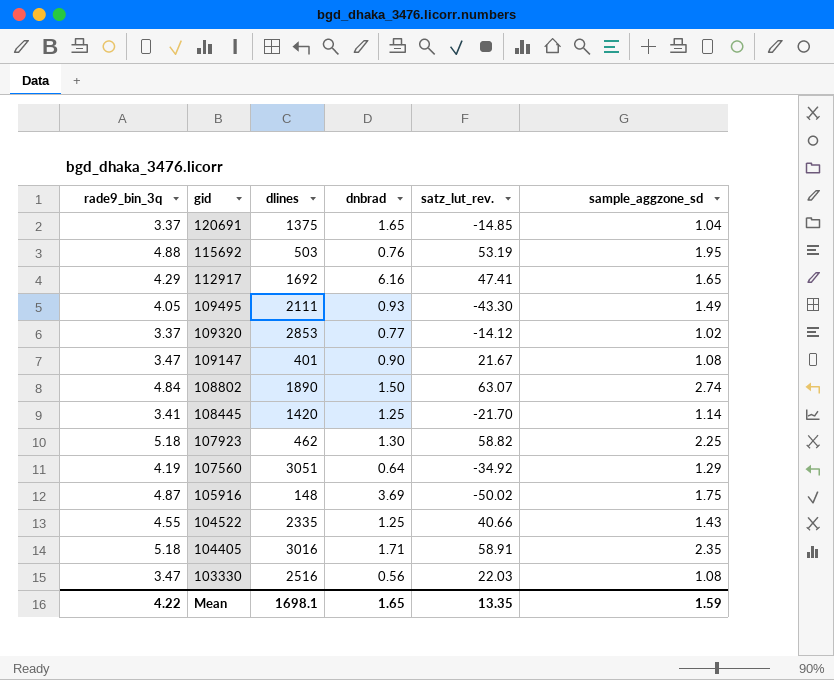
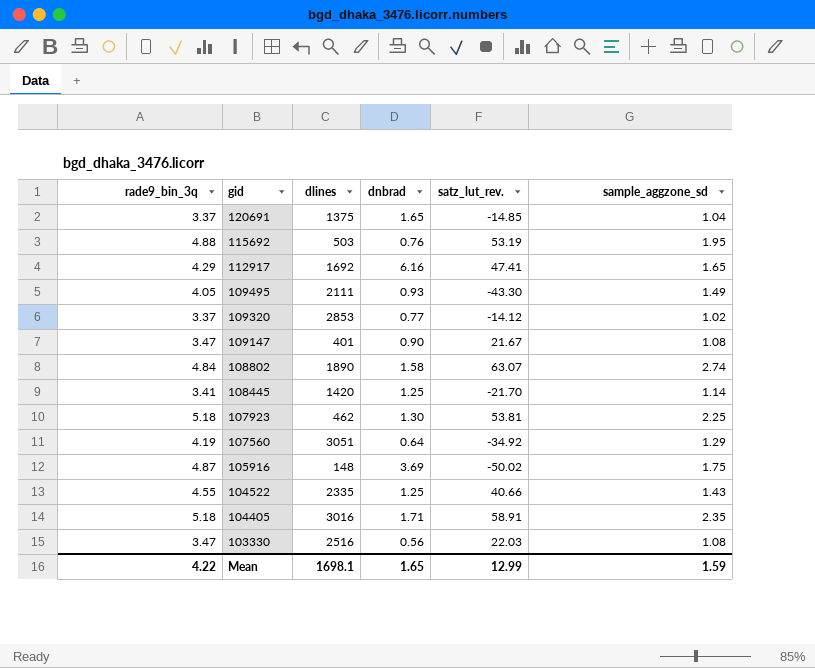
108802 | dnbrad: 1.50 -> 1.58
107923 | satz_lut_rev.: 58.82 -> 53.81
Mean | satz_lut_rev.: 13.35 -> 12.99

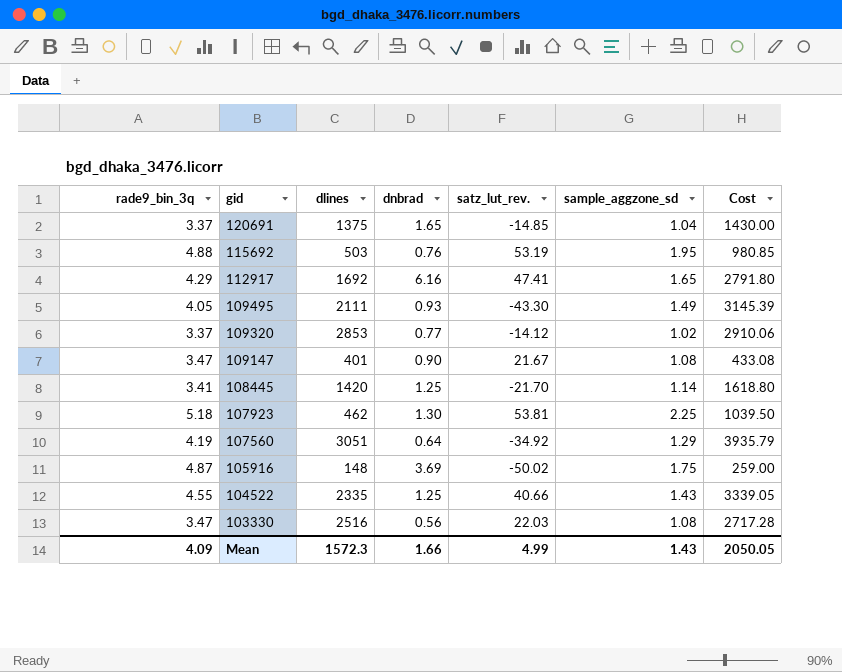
column Cost | formula: none -> [dlines] * [sample_aggzone_sd]
row 108802: 4.84 | 1890 | 1.58 | 63.07 | 2.74 -> none
row 104405: 5.18 | 3016 | 1.71 | 58.91 | 2.35 -> none
Mean | rade9_bin_3q: 4.22 -> 4.09
Mean | dlines: 1698.1 -> 1572.3
Mean | dnbrad: 1.65 -> 1.66
Mean | satz_lut_rev.: 12.99 -> 4.99
Mean | sample_aggzone_sd: 1.59 -> 1.43

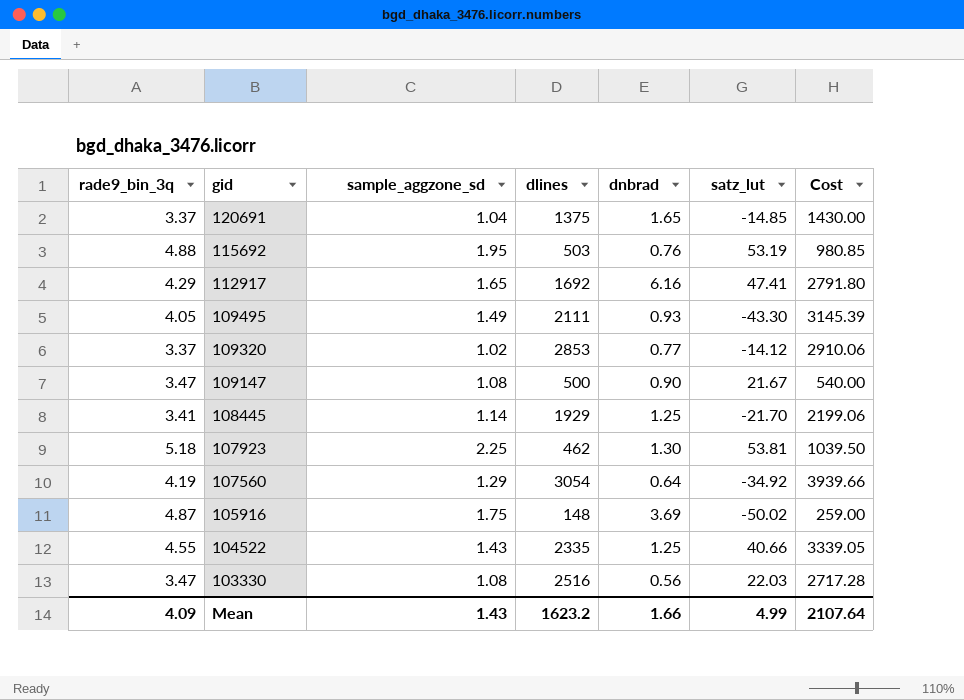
column sample_aggzone_sd | position: 6 -> 3
column name: satz_lut_rev. -> satz_lut
109147 | dlines: 401 -> 500
109147 | Cost: 433.08 -> 540.00
108445 | dlines: 1420 -> 1929
108445 | Cost: 1618.80 -> 2199.06
107560 | dlines: 3051 -> 3054
107560 | Cost: 3935.79 -> 3939.66
Mean | dlines: 1572.3 -> 1623.2
Mean | Cost: 2050.05 -> 2107.64

